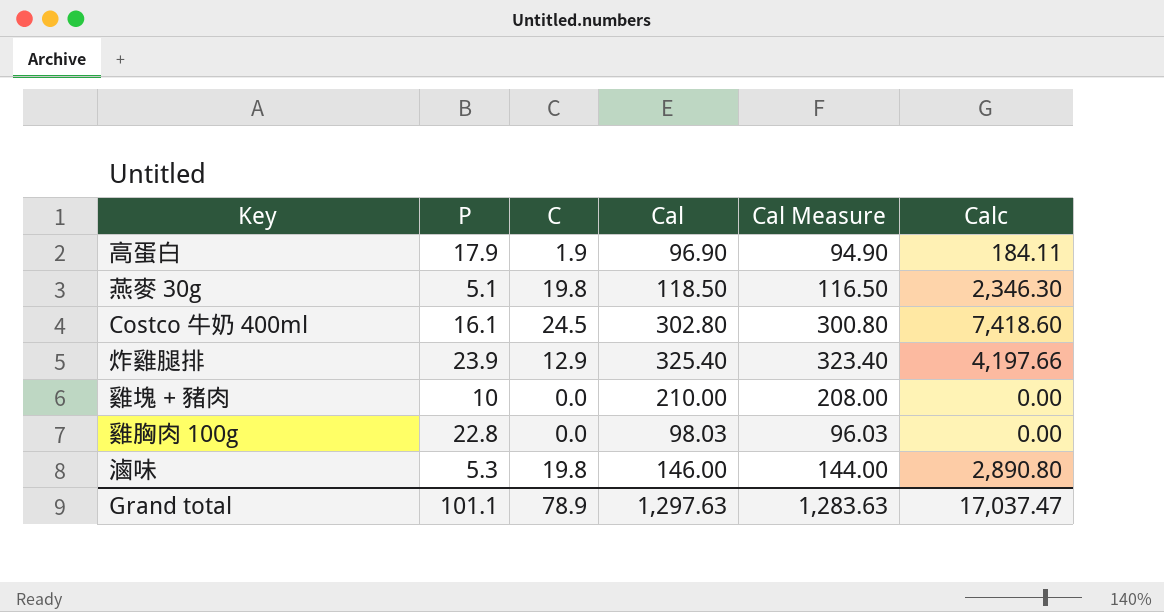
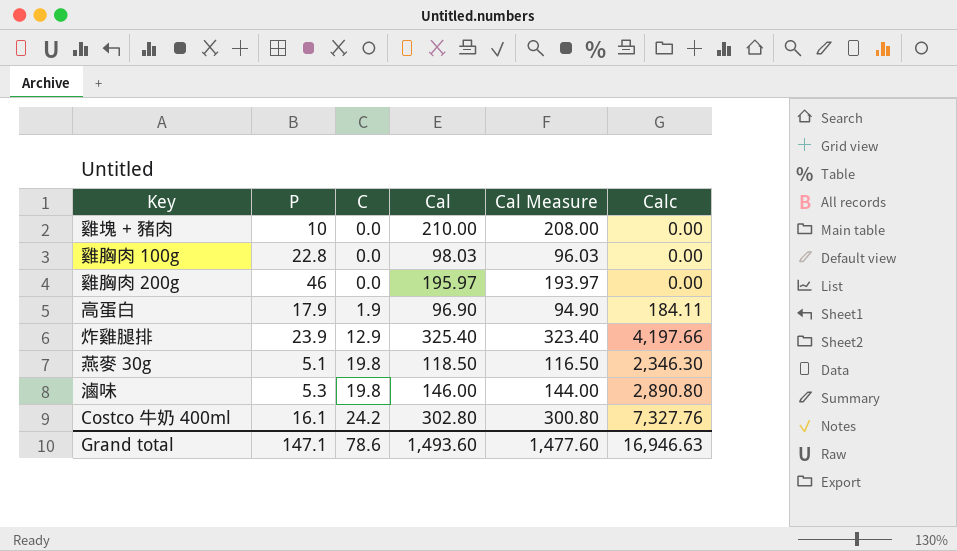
row order: none -> C ascending
row 雞胸肉 200g: none -> 46 | 0.0 | 195.97 | 193.97 | 0.00
Costco 牛奶 400ml | C: 24.5 -> 24.2
Costco 牛奶 400ml | Calc: 7,418.60 -> 7,327.76
Grand total | P: 101.1 -> 147.1
Grand total | C: 78.9 -> 78.6
Grand total | Cal: 1,297.63 -> 1,493.60
Grand total | Cal Measure: 1,283.63 -> 1,477.60
Grand total | Calc: 17,037.47 -> 16,946.63

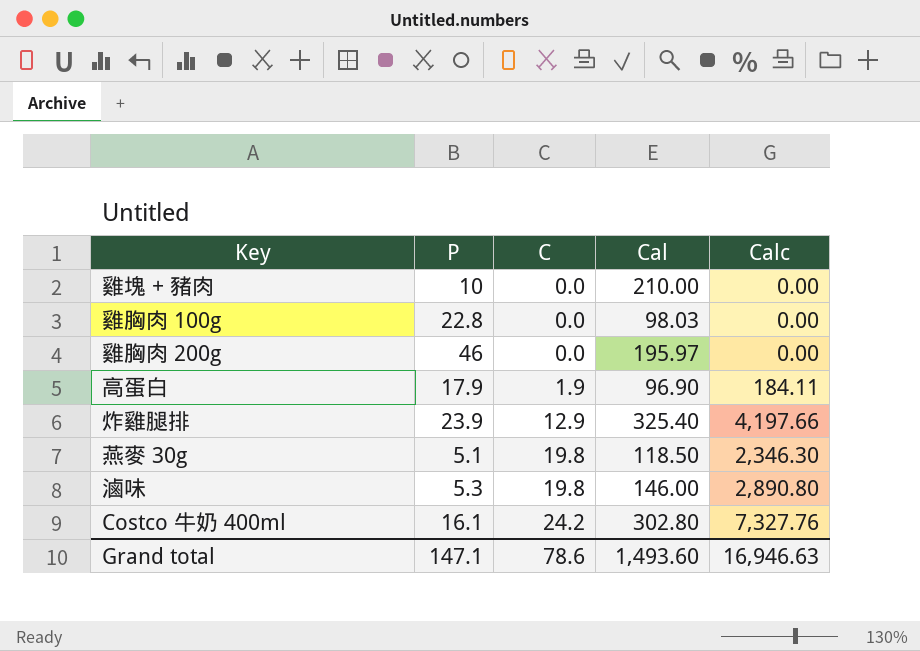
column Cal Measure | formula: [Cal] - 2 -> none

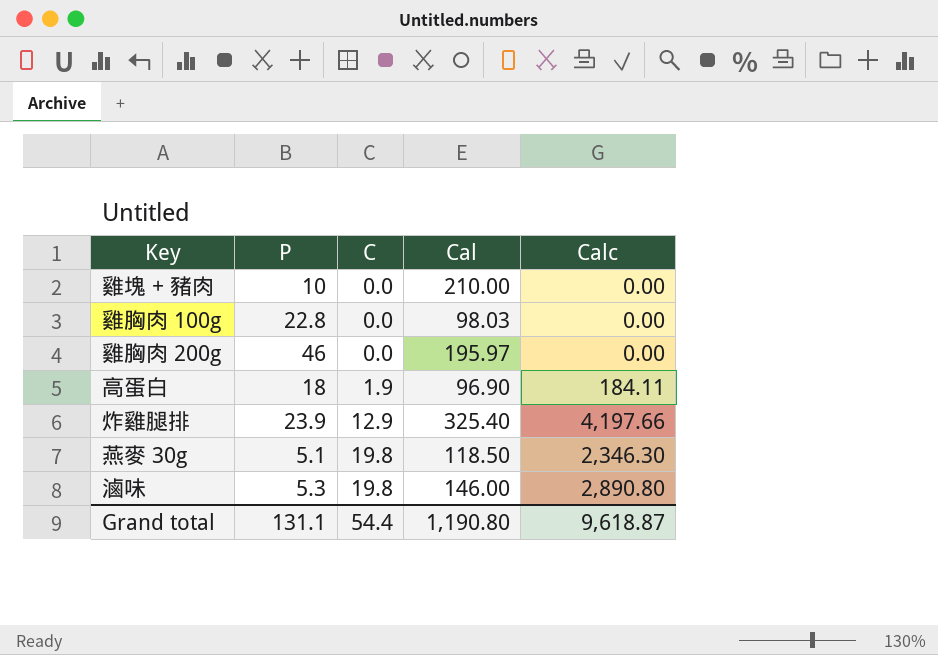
row Costco 牛奶 400ml: 16.1 | 24.2 | 302.80 | 7,327.76 -> none
高蛋白 | P: 17.9 -> 18
Grand total | P: 147.1 -> 131.1
Grand total | C: 78.6 -> 54.4
Grand total | Cal: 1,493.60 -> 1,190.80
Grand total | Calc: 16,946.63 -> 9,618.87

